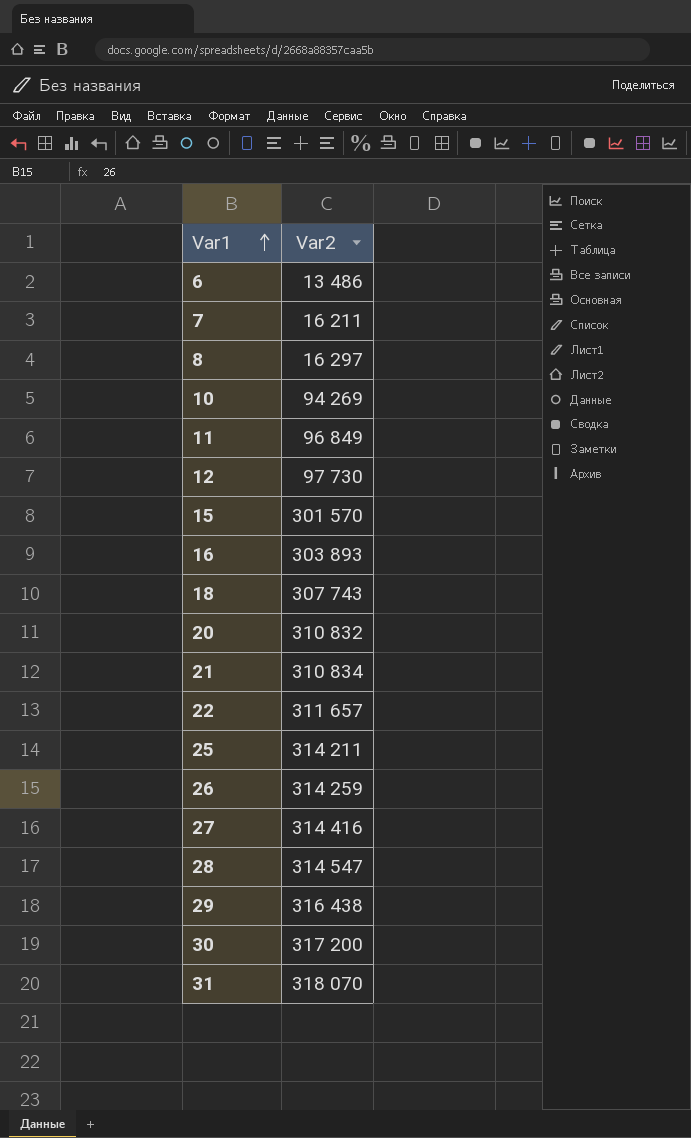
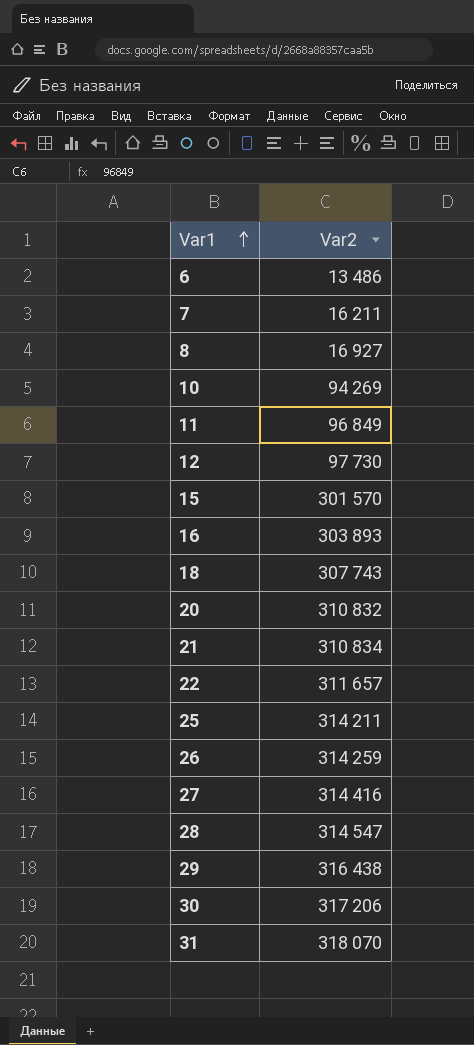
8 | Var2: 16 297 -> 16 927
30 | Var2: 317 200 -> 317 206

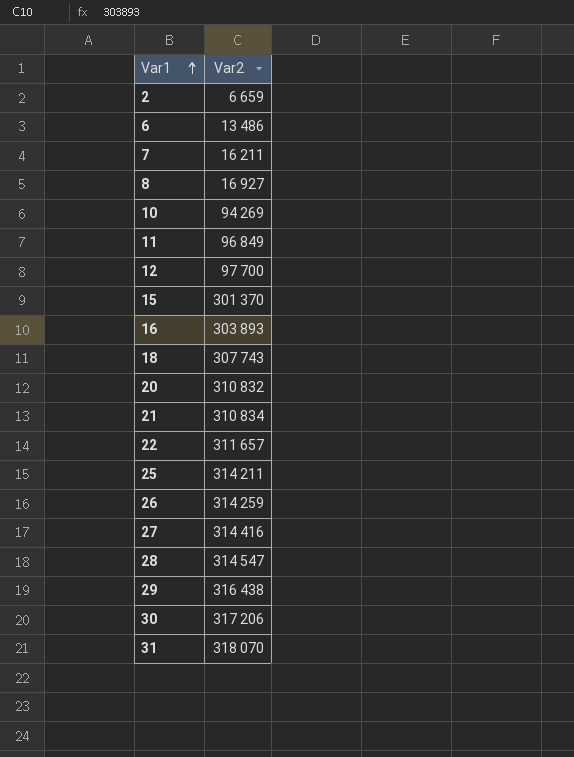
row 2: none -> 6 659
12 | Var2: 97 730 -> 97 700
15 | Var2: 301 570 -> 301 370

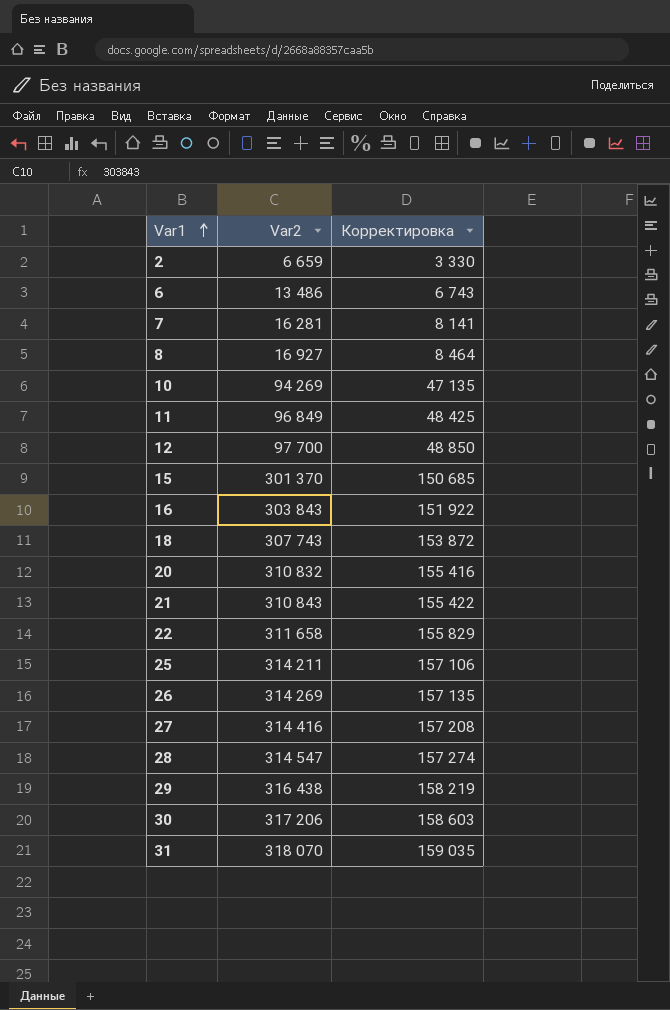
column Корректировка | formula: none -> [Var2] * 0,5
7 | Var2: 16 211 -> 16 281
16 | Var2: 303 893 -> 303 843
21 | Var2: 310 834 -> 310 843
22 | Var2: 311 657 -> 311 658
26 | Var2: 314 259 -> 314 269

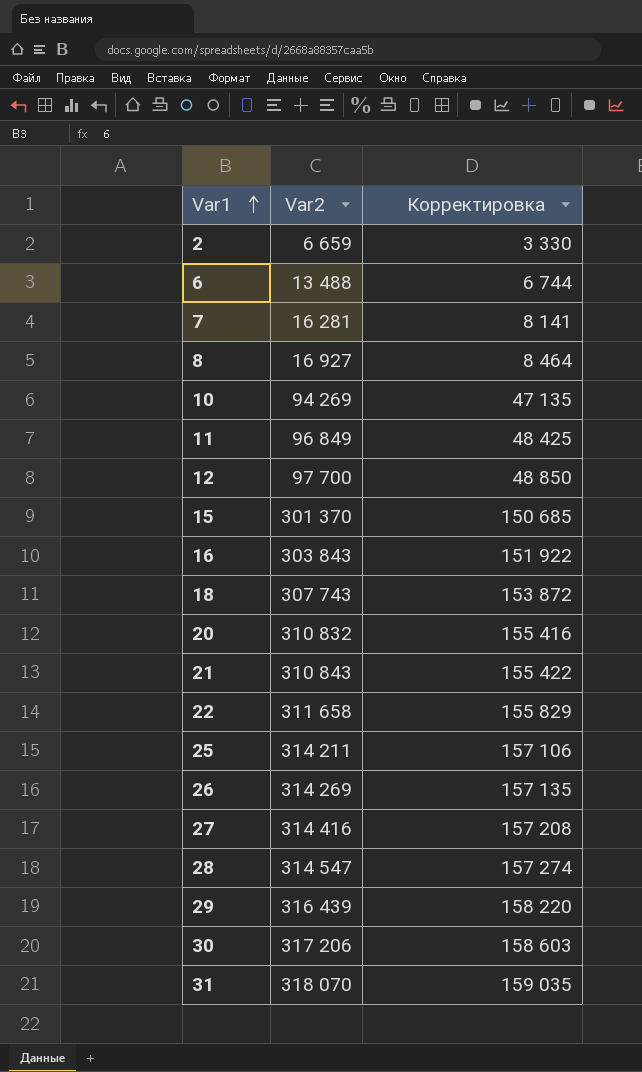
6 | Var2: 13 486 -> 13 488
6 | Корректировка: 6 743 -> 6 744
29 | Var2: 316 438 -> 316 439
29 | Корректировка: 158 219 -> 158 220

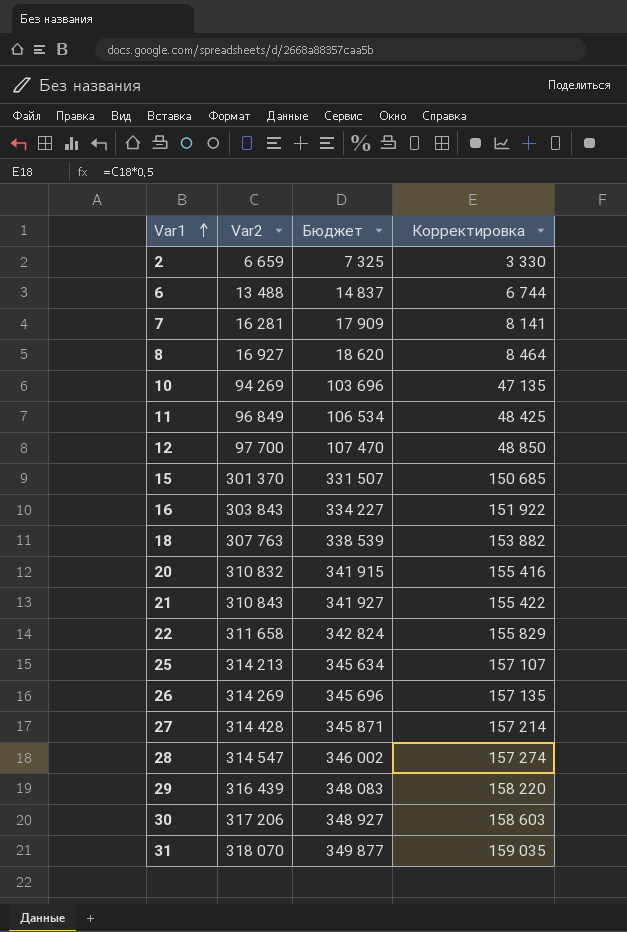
column Бюджет | formula: none -> [Var2] * 1,1
18 | Var2: 307 743 -> 307 763
18 | Корректировка: 153 872 -> 153 882
25 | Var2: 314 211 -> 314 213
25 | Корректировка: 157 106 -> 157 107
27 | Var2: 314 416 -> 314 428
27 | Корректировка: 157 208 -> 157 214

